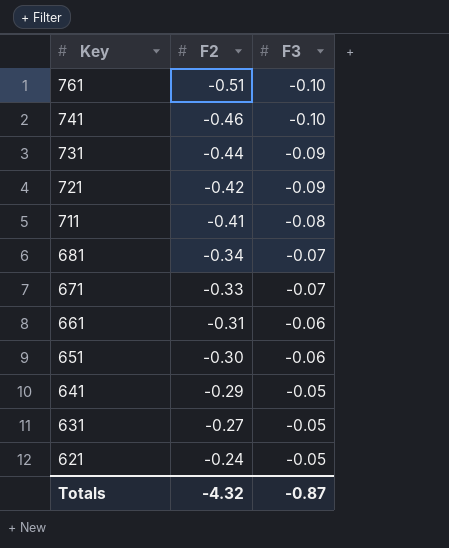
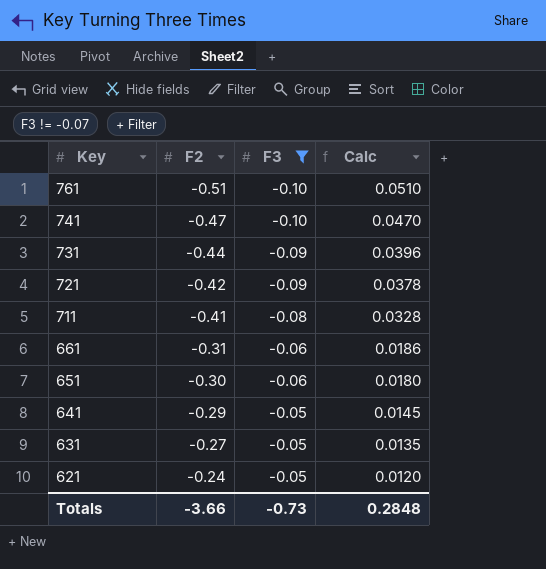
filter: none -> F3 != -0.07
column Calc | formula: none -> [F2] * [F3]
741 | F2: -0.46 -> -0.47
Totals | F2: -4.32 -> -3.66
Totals | F3: -0.87 -> -0.73

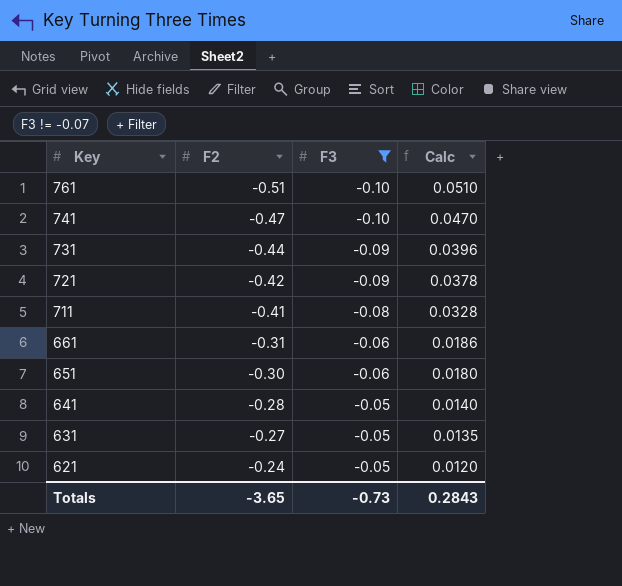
641 | F2: -0.29 -> -0.28
641 | Calc: 0.0145 -> 0.0140
Totals | F2: -3.66 -> -3.65
Totals | Calc: 0.2848 -> 0.2843

